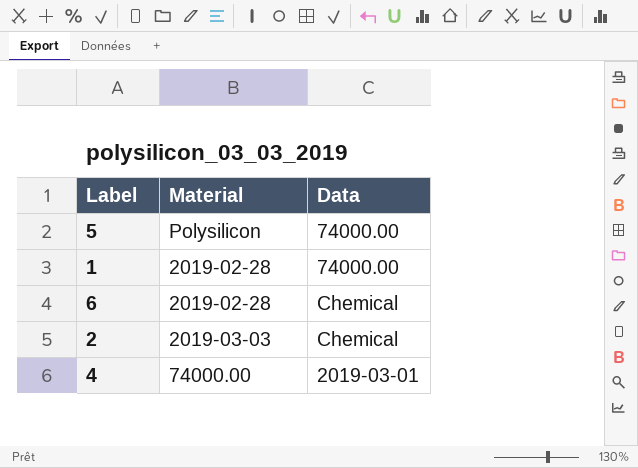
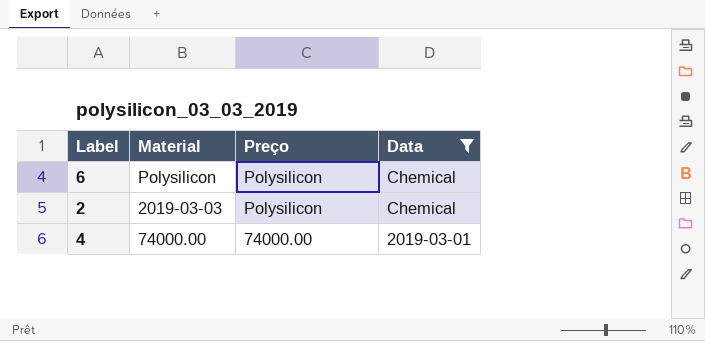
filter: none -> Data != 74000.00
column Preço | position: none -> 3
6 | Material: 2019-02-28 -> Polysilicon

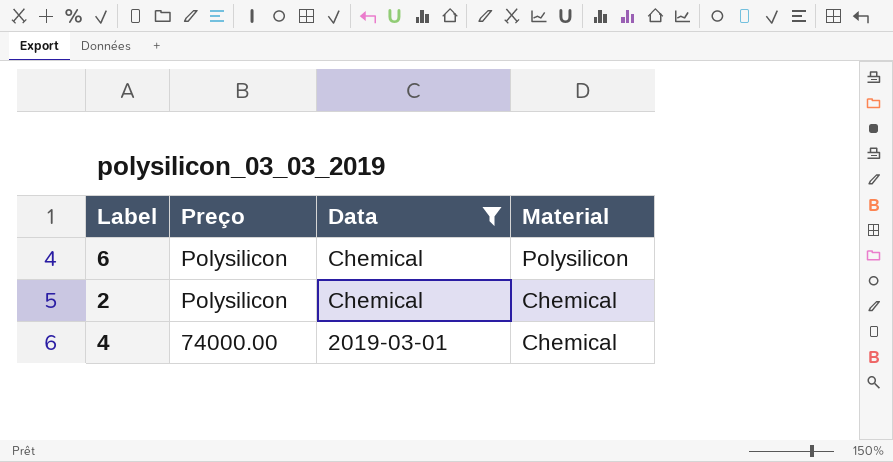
column Material | position: 2 -> 4
2 | Material: 2019-03-03 -> Chemical
4 | Material: 74000.00 -> Chemical

